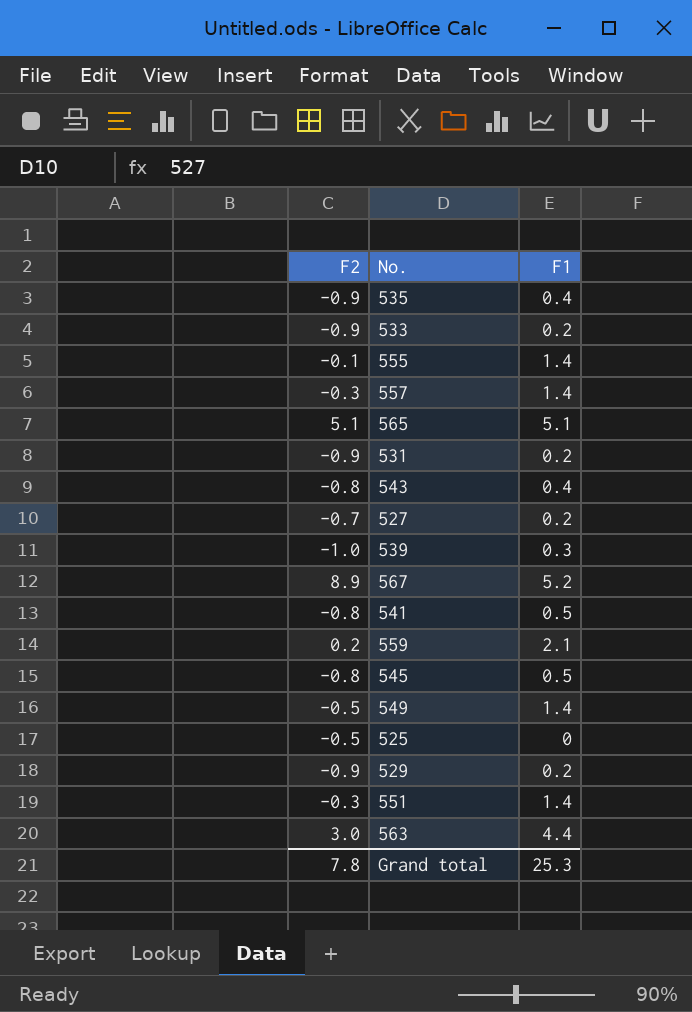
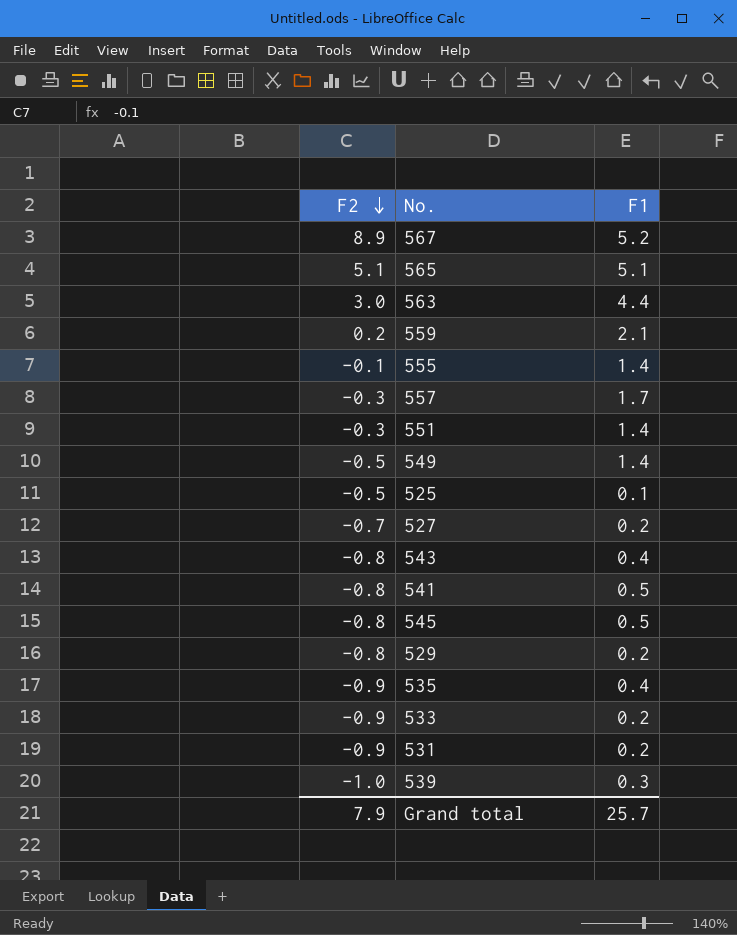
row order: none -> F2 descending
557 | F1: 1.4 -> 1.7
525 | F1: 0 -> 0.1
529 | F2: -0.9 -> -0.8
Grand total | F2: 7.8 -> 7.9
Grand total | F1: 25.3 -> 25.7

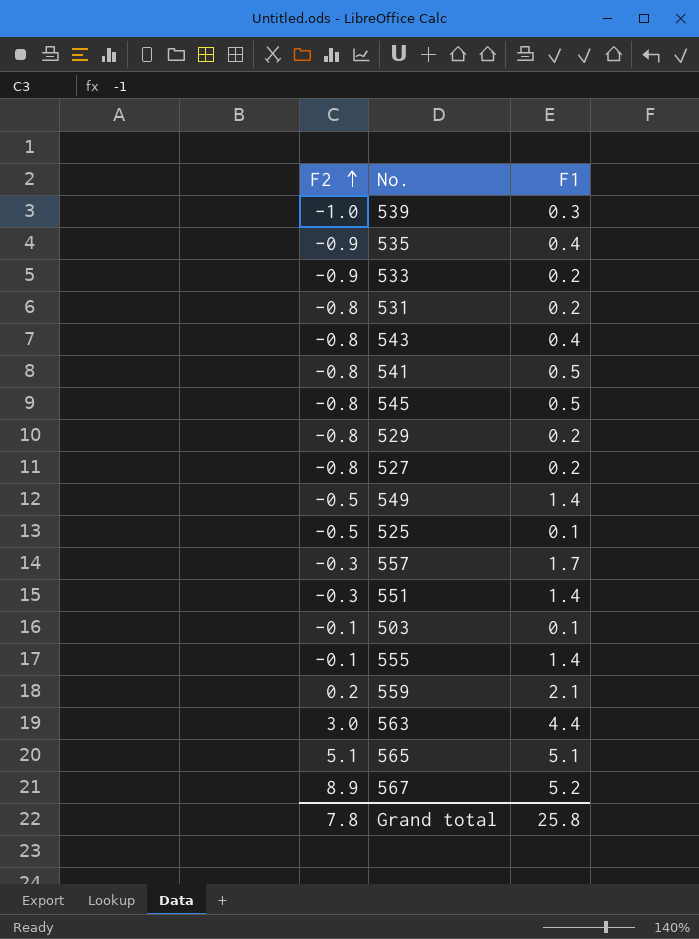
row order: F2 descending -> F2 ascending
531 | F2: -0.9 -> -0.8
527 | F2: -0.7 -> -0.8
row 503: none -> -0.1 | 0.1
Grand total | F2: 7.9 -> 7.8
Grand total | F1: 25.7 -> 25.8

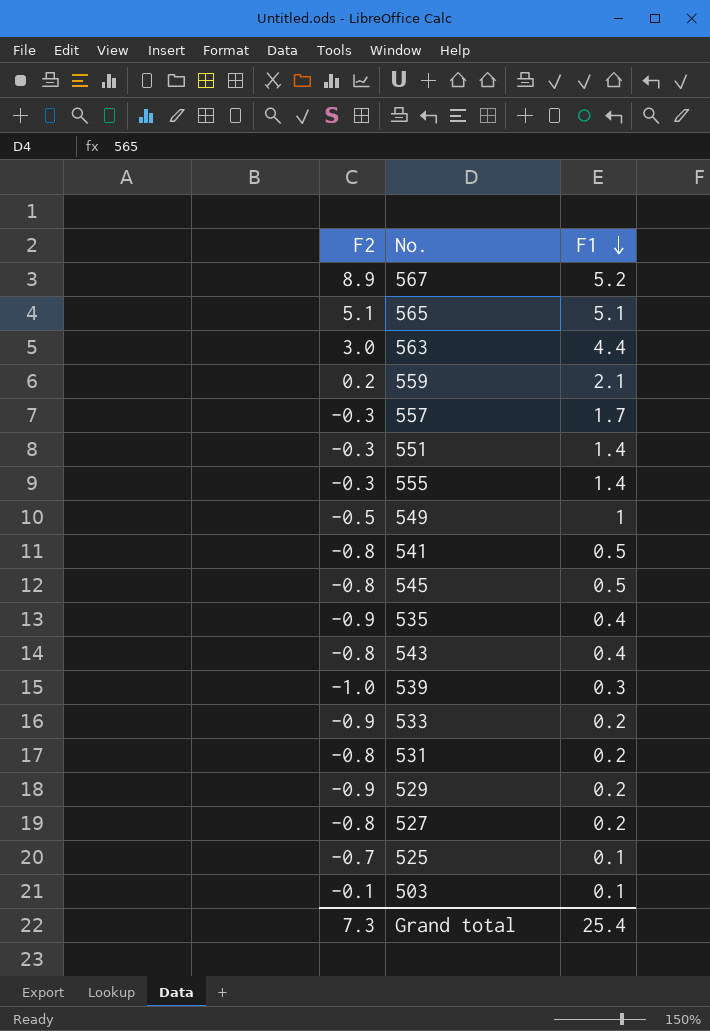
row order: F2 ascending -> F1 descending
555 | F2: -0.1 -> -0.3
549 | F1: 1.4 -> 1
529 | F2: -0.8 -> -0.9
525 | F2: -0.5 -> -0.7
Grand total | F2: 7.8 -> 7.3
Grand total | F1: 25.8 -> 25.4

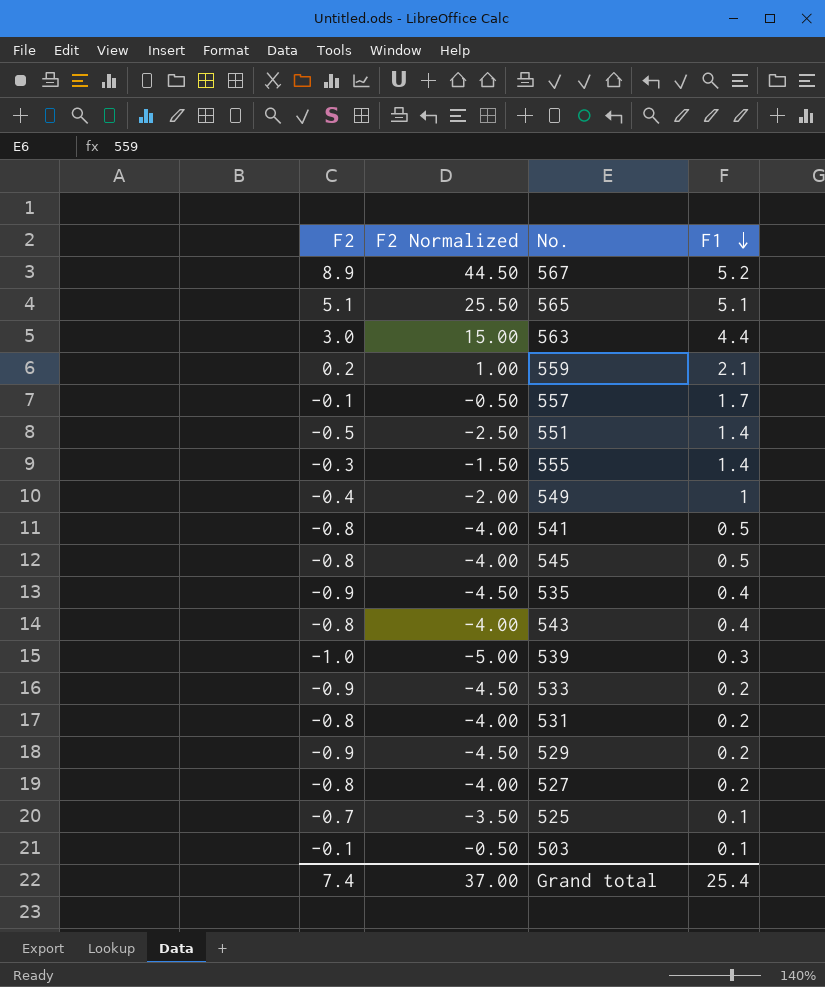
column F2 Normalized | formula: none -> [F2] * 5
557 | F2: -0.3 -> -0.1
551 | F2: -0.3 -> -0.5
549 | F2: -0.5 -> -0.4
Grand total | F2: 7.3 -> 7.4

